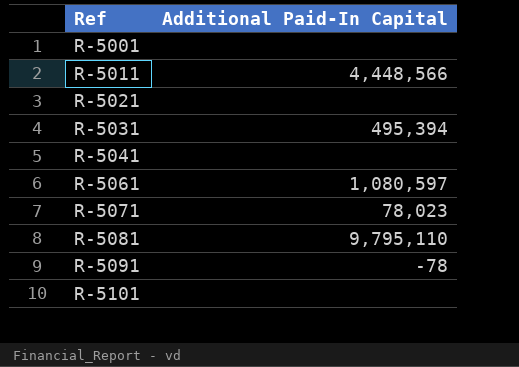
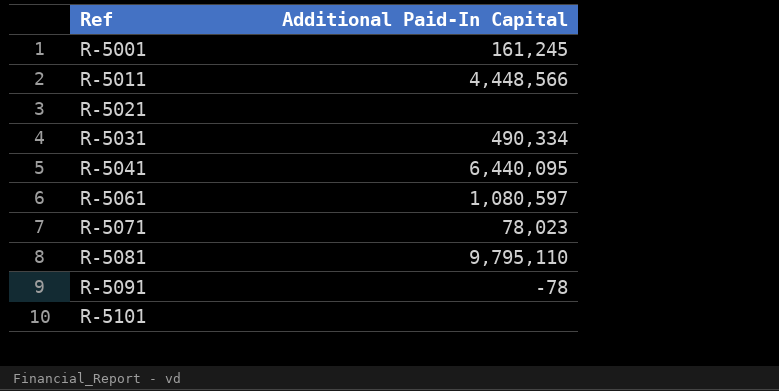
R-5001 | Additional Paid-In Capital: none -> 161,245
R-5031 | Additional Paid-In Capital: 495,394 -> 490,334
R-5041 | Additional Paid-In Capital: none -> 6,440,095

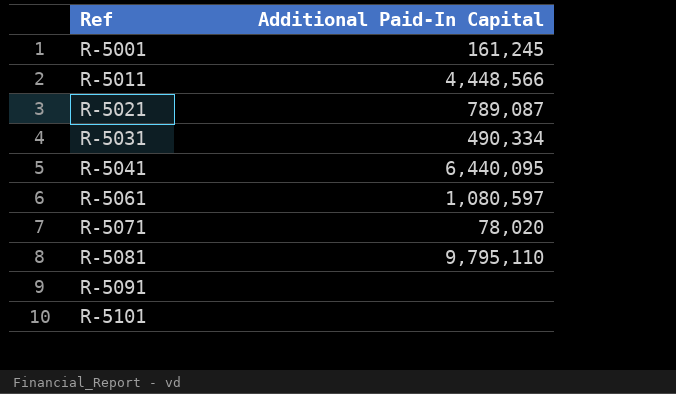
R-5021 | Additional Paid-In Capital: none -> 789,087
R-5071 | Additional Paid-In Capital: 78,023 -> 78,020
R-5091 | Additional Paid-In Capital: -78 -> none

